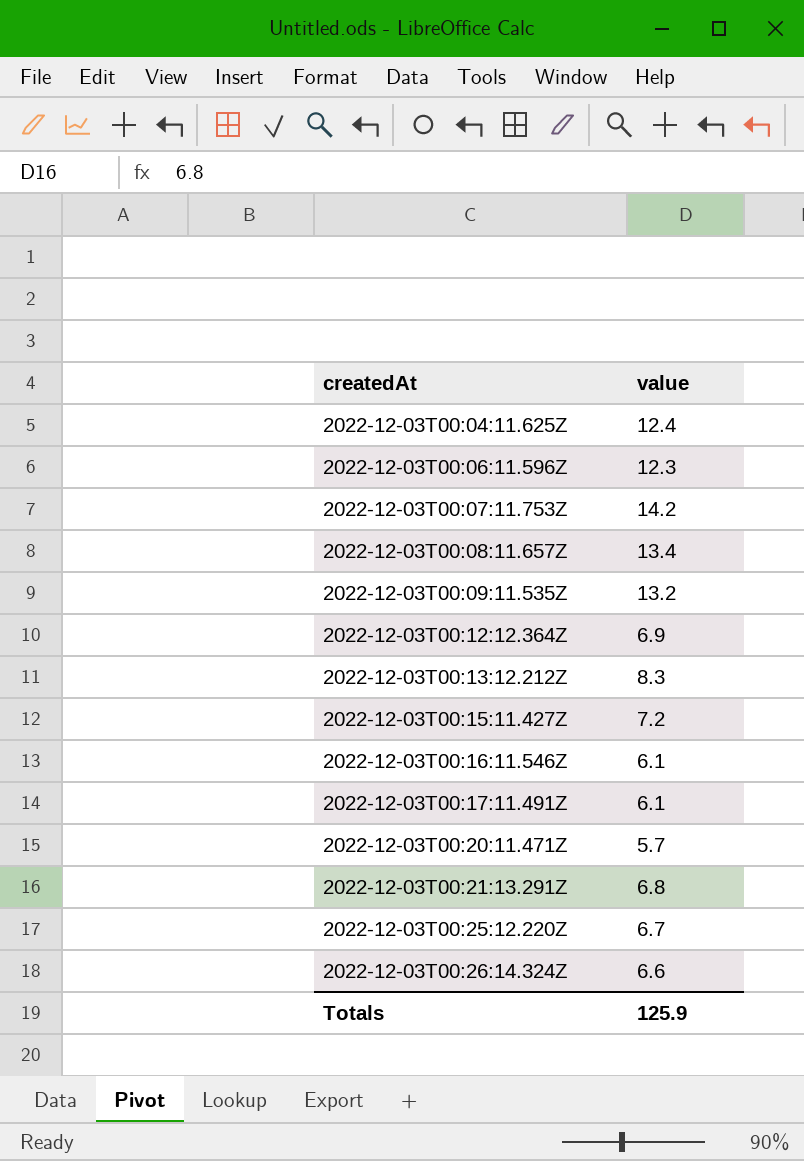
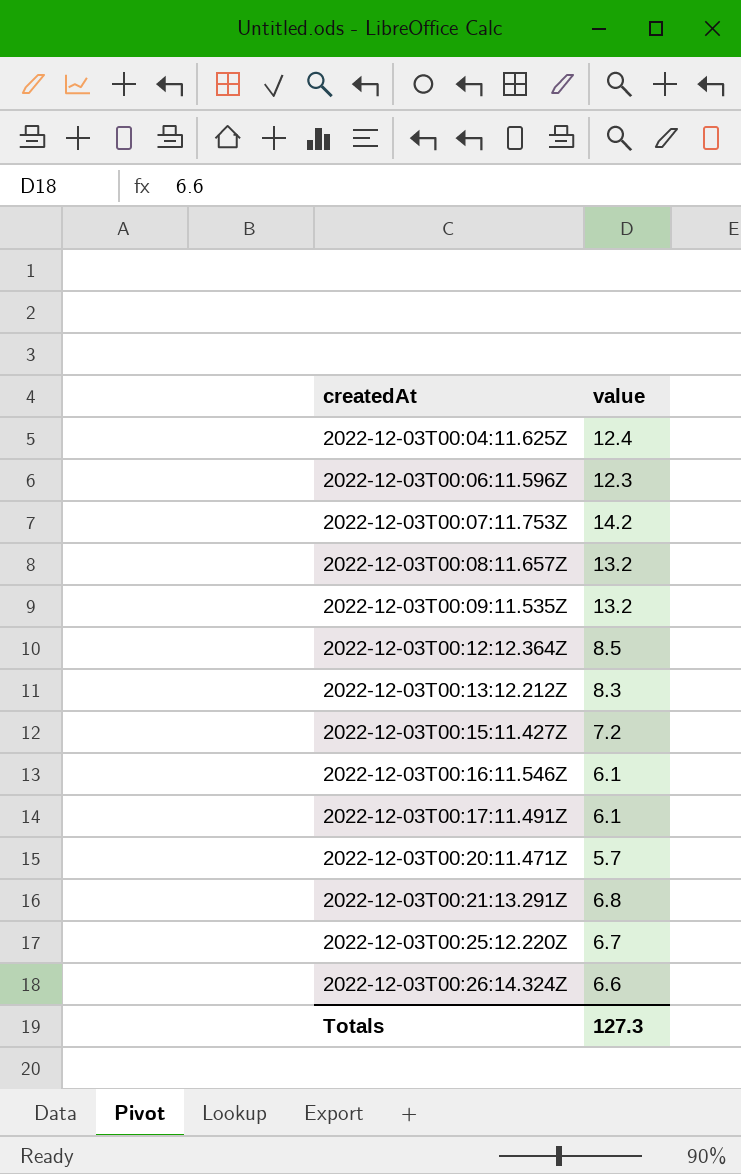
2022-12-03T00:08:11.657Z | value: 13.4 -> 13.2
2022-12-03T00:12:12.364Z | value: 6.9 -> 8.5
Totals | value: 125.9 -> 127.3

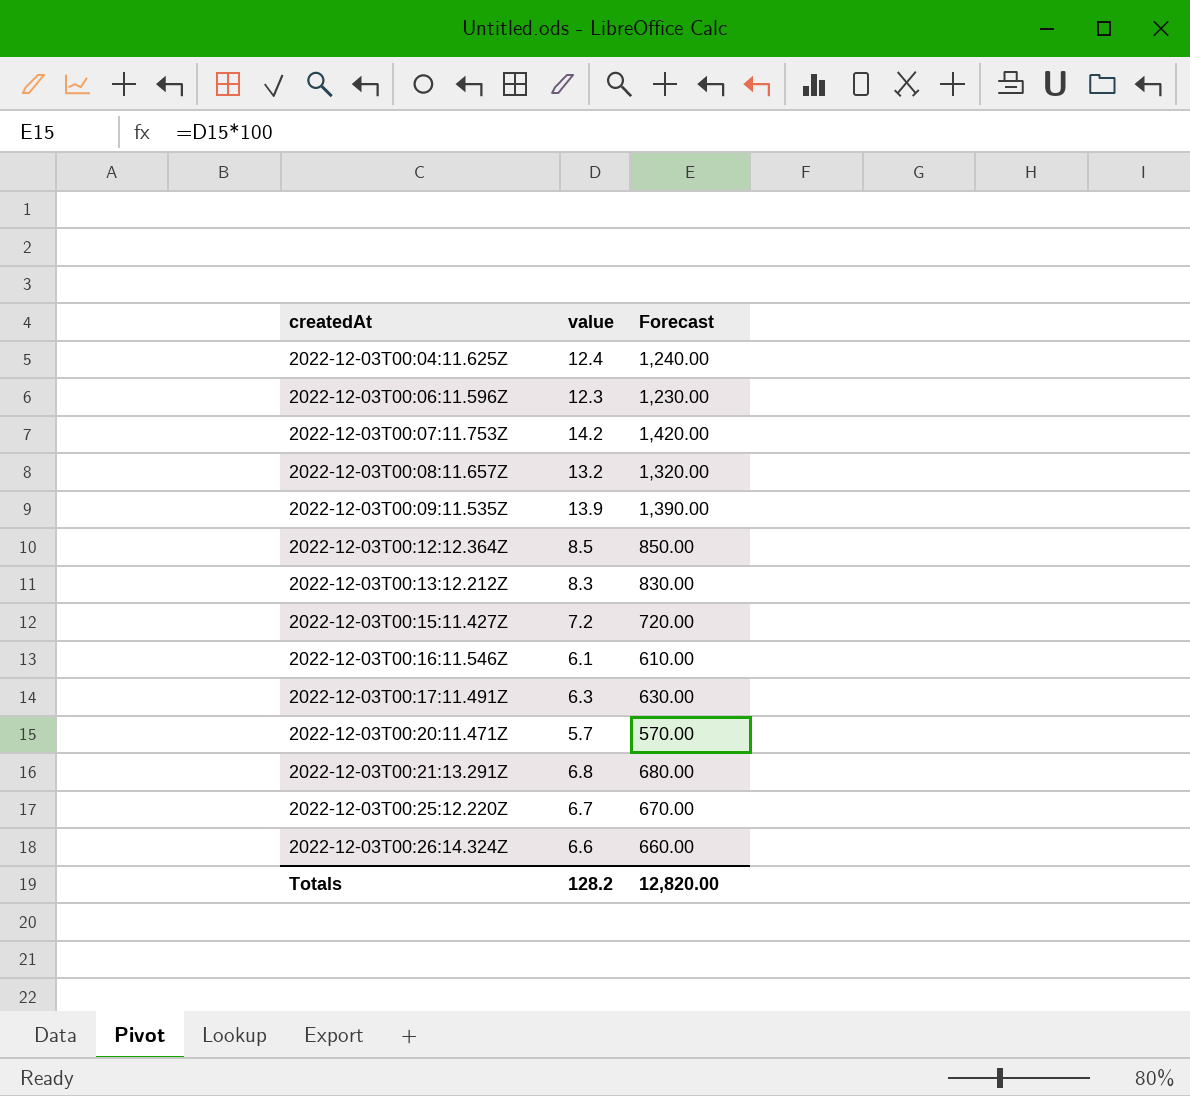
column Forecast | formula: none -> [value] * 100
2022-12-03T00:09:11.535Z | value: 13.2 -> 13.9
2022-12-03T00:17:11.491Z | value: 6.1 -> 6.3
Totals | value: 127.3 -> 128.2

